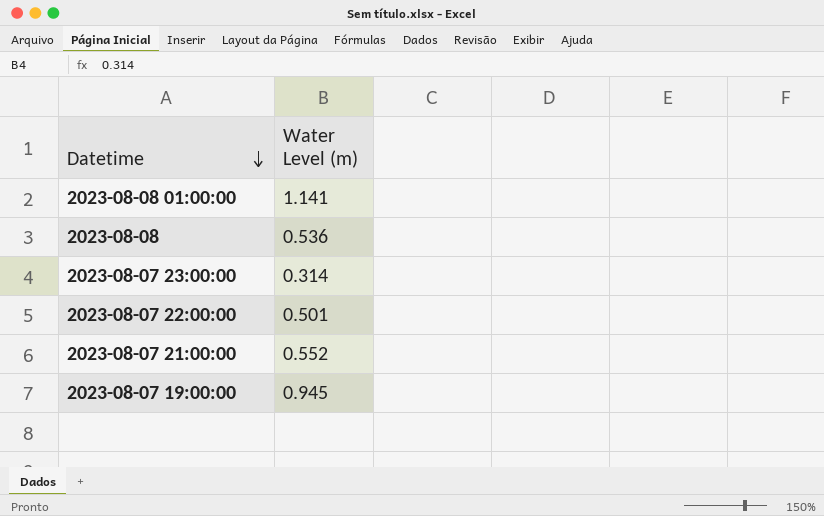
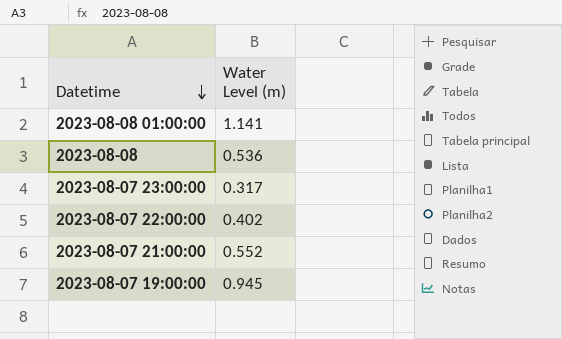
2023-08-07 23:00:00 | Water Level (m): 0.314 -> 0.317
2023-08-07 22:00:00 | Water Level (m): 0.501 -> 0.402

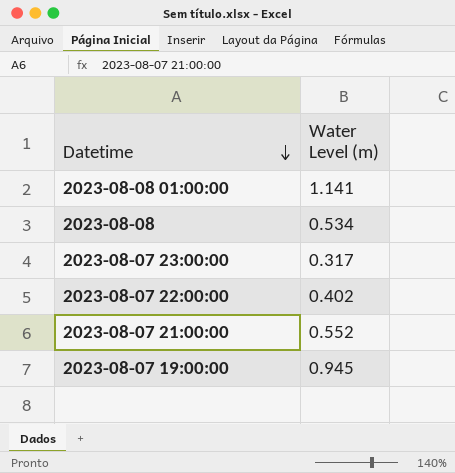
2023-08-08 | Water Level (m): 0.536 -> 0.534

